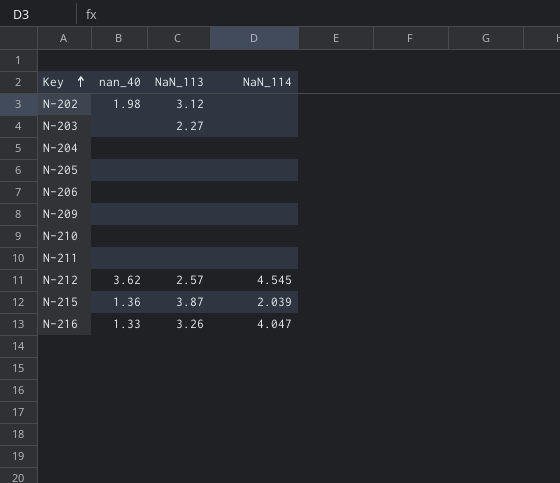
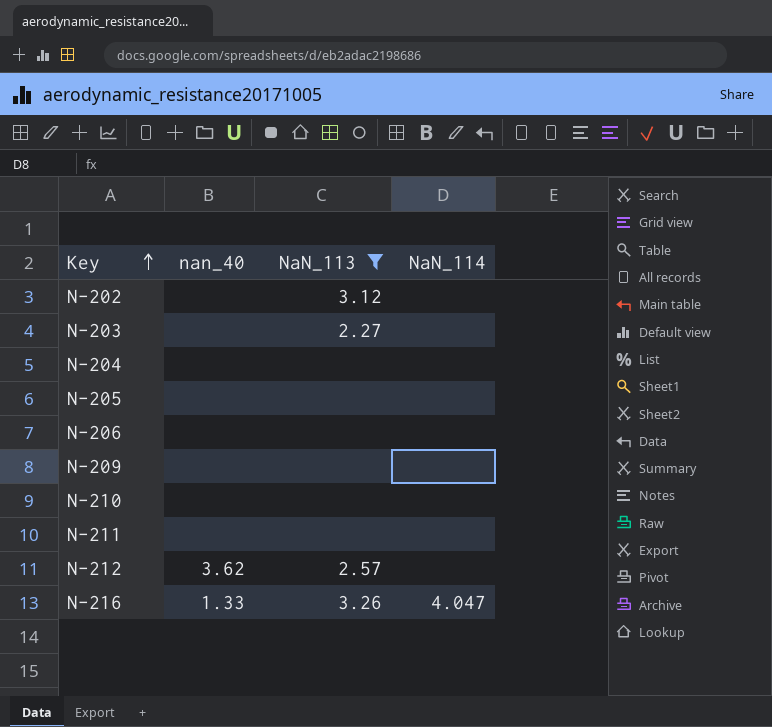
filter: none -> NaN_113 != 3.87
N-202 | nan_40: 1.98 -> none
N-212 | NaN_114: 4.545 -> none

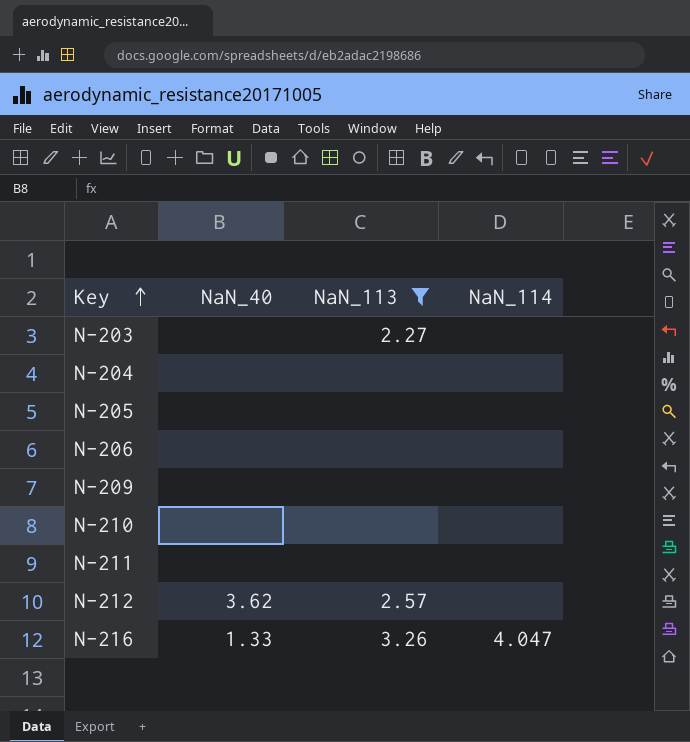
column name: nan_40 -> NaN_40
row N-202: none | 3.12 | none -> none

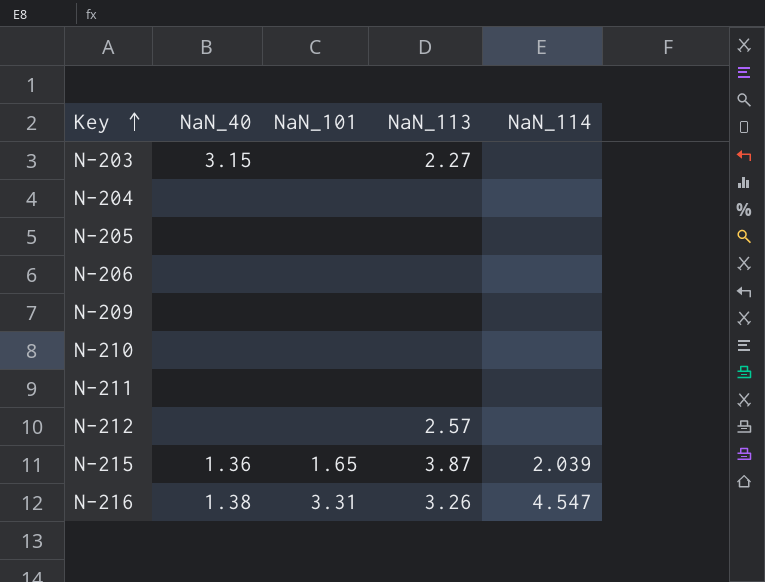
filter: NaN_113 != 3.87 -> none
column NaN_101 | position: none -> 3
N-203 | NaN_40: none -> 3.15
N-212 | NaN_40: 3.62 -> none
N-216 | NaN_40: 1.33 -> 1.38
N-216 | NaN_114: 4.047 -> 4.547

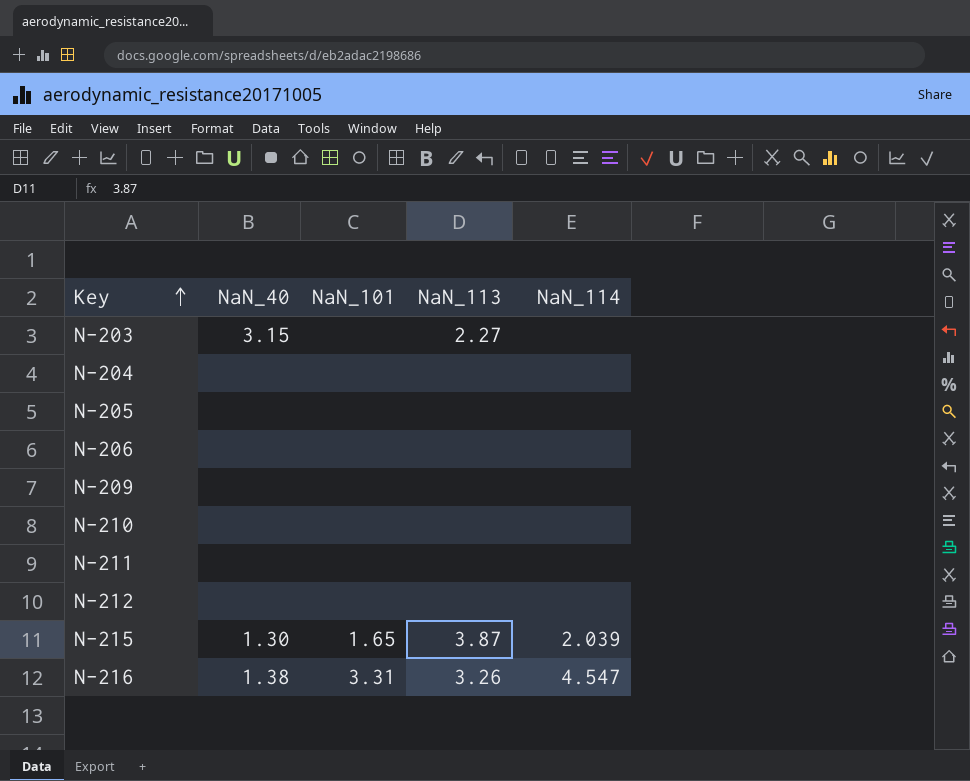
N-212 | NaN_113: 2.57 -> none
N-215 | NaN_40: 1.36 -> 1.30

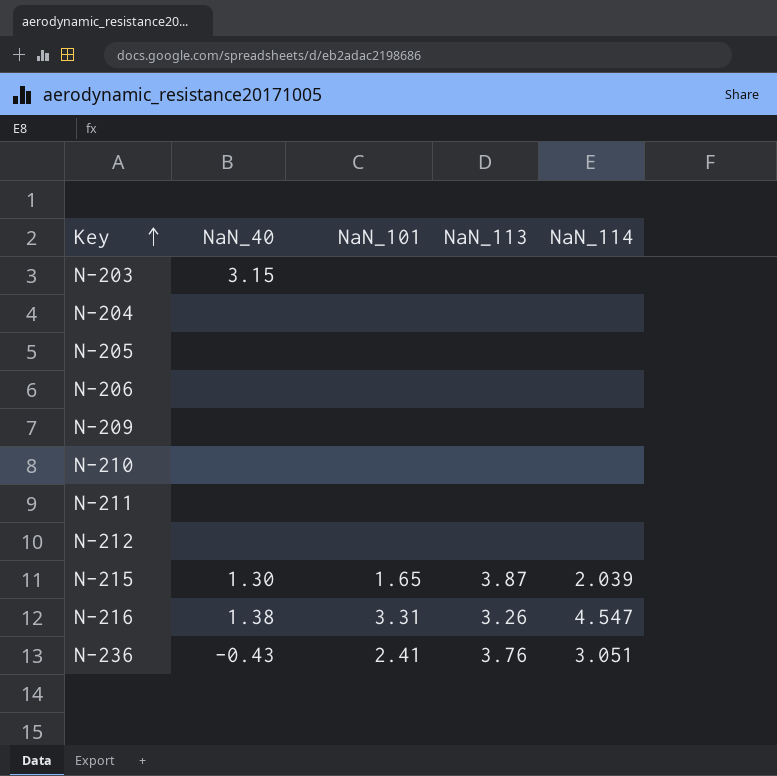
N-203 | NaN_113: 2.27 -> none
row N-236: none -> -0.43 | 2.41 | 3.76 | 3.051

